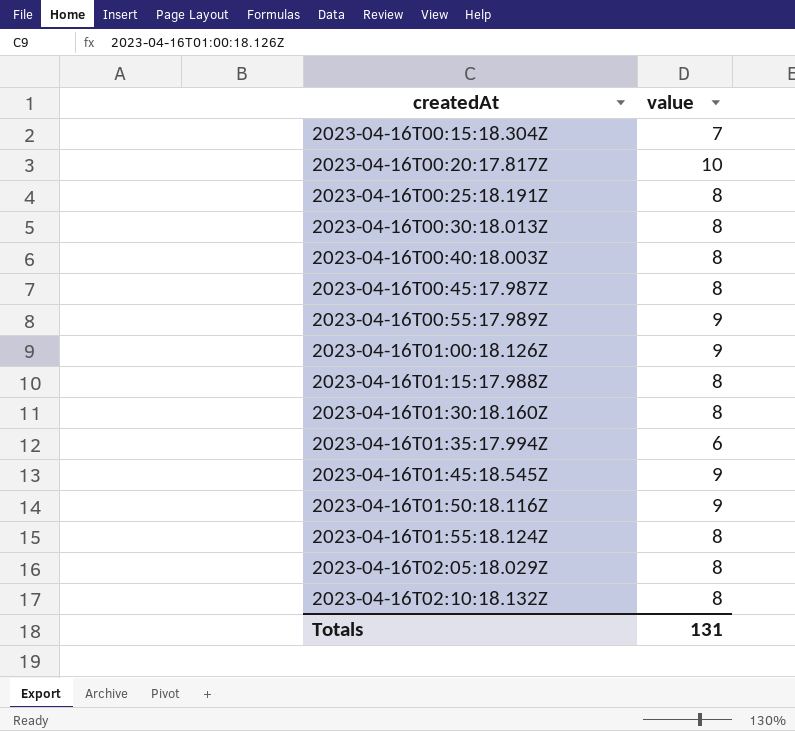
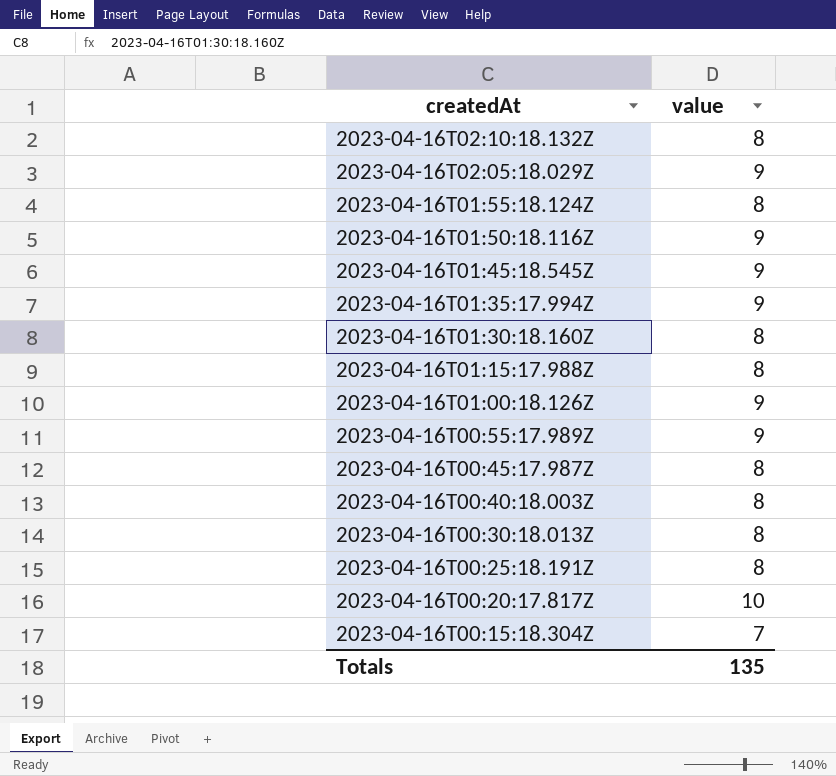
row order: createdAt ascending -> createdAt descending
2023-04-16T02:05:18.029Z | value: 8 -> 9
2023-04-16T01:35:17.994Z | value: 6 -> 9
Totals | value: 131 -> 135

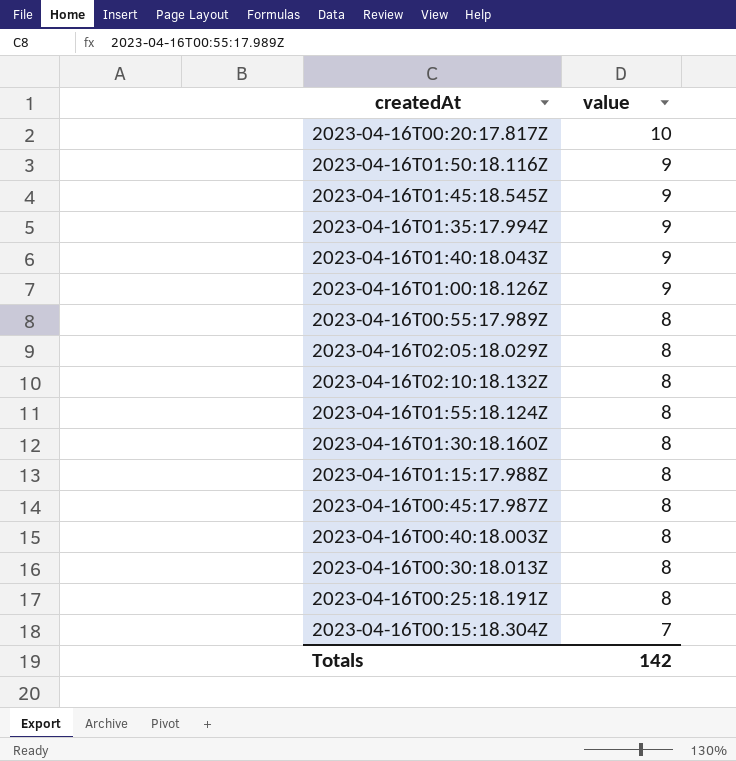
row order: createdAt descending -> value descending
row 2023-04-16T01:40:18.043Z: none -> 9
2023-04-16T00:55:17.989Z | value: 9 -> 8
2023-04-16T02:05:18.029Z | value: 9 -> 8
Totals | value: 135 -> 142

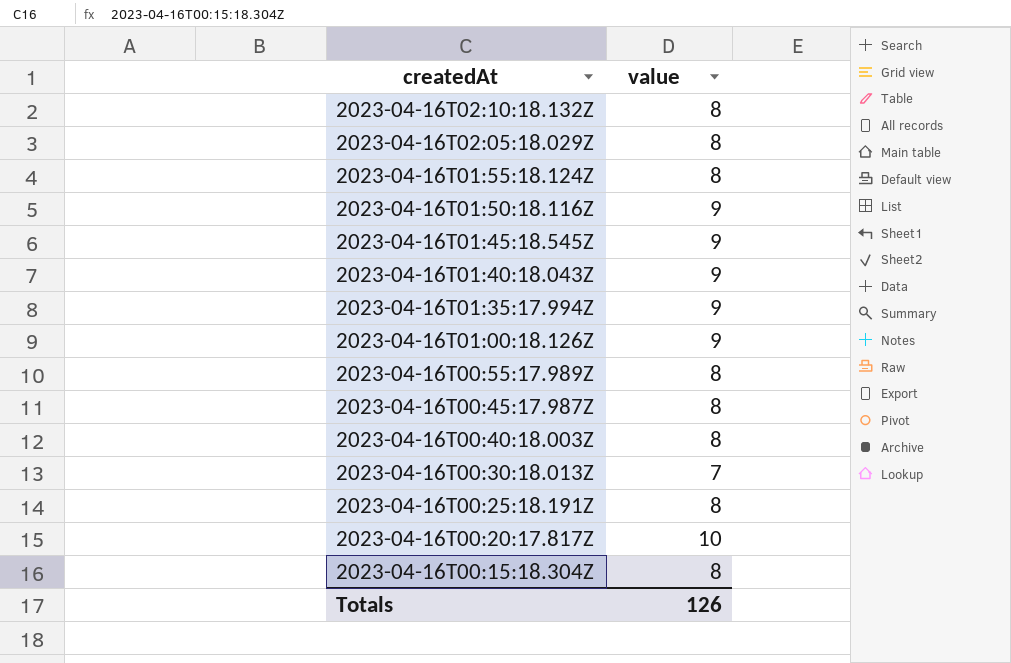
row order: value descending -> createdAt descending
row 2023-04-16T01:30:18.160Z: 8 -> none
row 2023-04-16T01:15:17.988Z: 8 -> none
2023-04-16T00:30:18.013Z | value: 8 -> 7
2023-04-16T00:15:18.304Z | value: 7 -> 8
Totals | value: 142 -> 126

